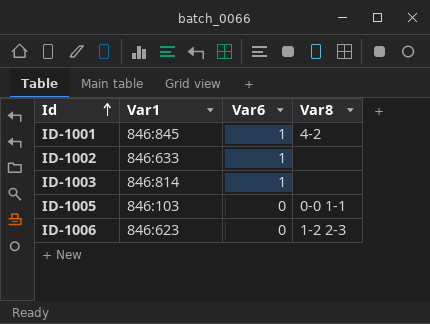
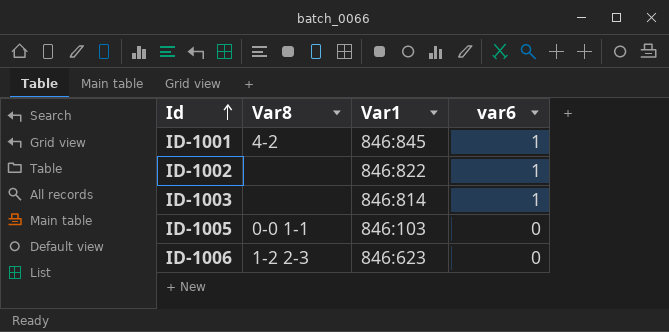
column Var8 | position: 4 -> 2
column name: Var6 -> var6
ID-1002 | Var1: 846:633 -> 846:822

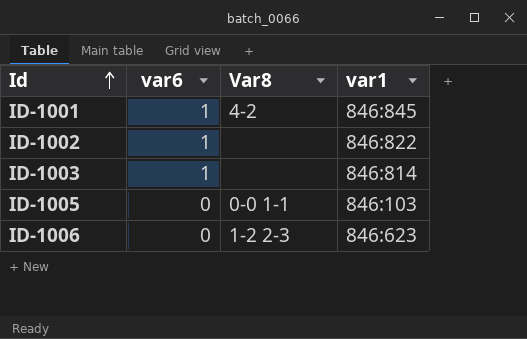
column var6 | position: 4 -> 2
column name: Var1 -> var1

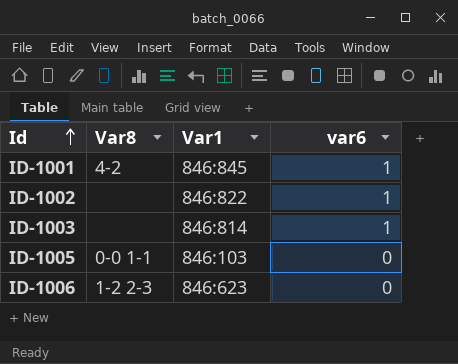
column name: var1 -> Var1
column var6 | position: 2 -> 4

